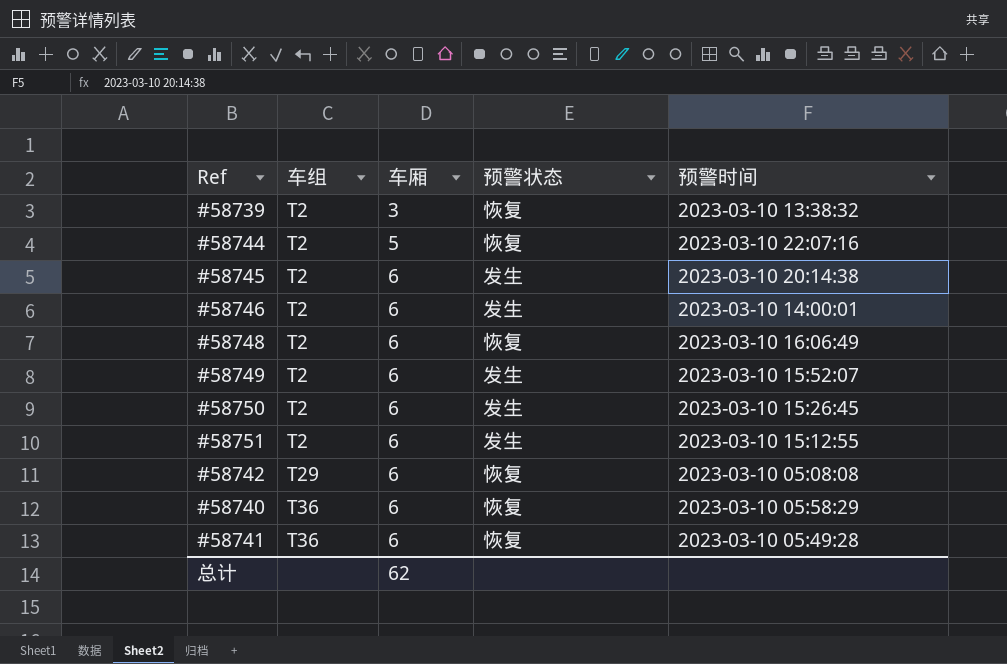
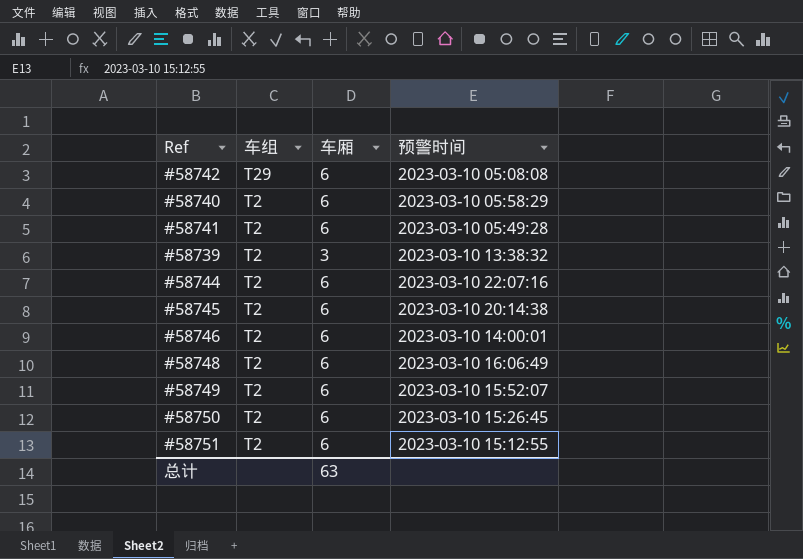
row order: 车组 ascending -> 车组 descending
column 预警状态 | position: 4 -> none
#58740 | 车组: T36 -> T2
#58741 | 车组: T36 -> T2
#58744 | 车厢: 5 -> 6
总计 | 车厢: 62 -> 63

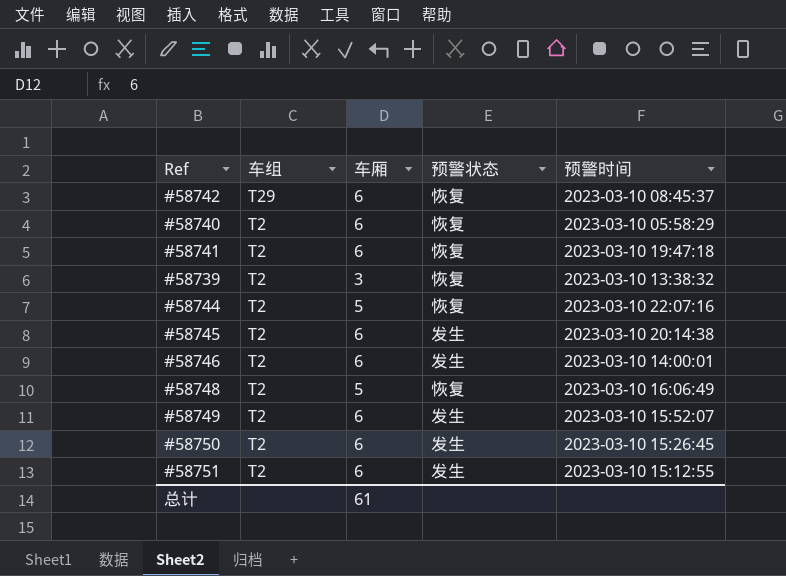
column 预警状态 | position: none -> 4
#58742 | 预警时间: 2023-03-10 05:08:08 -> 2023-03-10 08:45:37
#58741 | 预警时间: 2023-03-10 05:49:28 -> 2023-03-10 19:47:18
#58744 | 车厢: 6 -> 5
#58748 | 车厢: 6 -> 5
总计 | 车厢: 63 -> 61

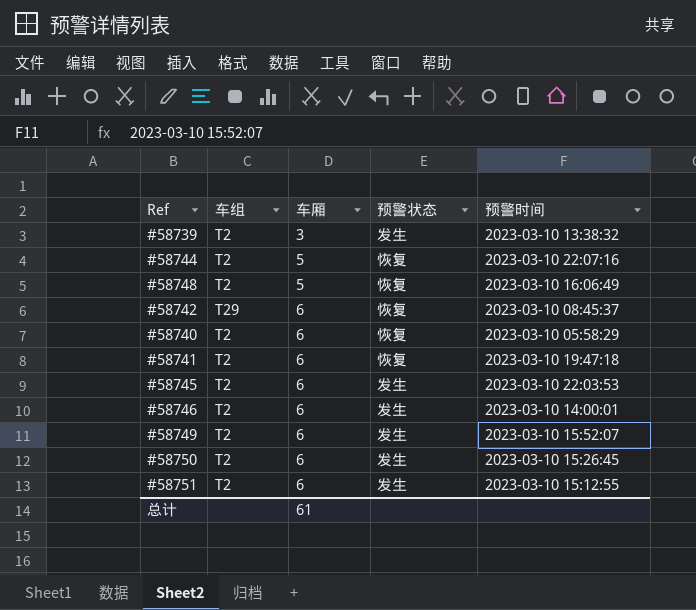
row order: 车组 descending -> 车厢 ascending
#58739 | 预警状态: 恢复 -> 发生
#58745 | 预警时间: 2023-03-10 20:14:38 -> 2023-03-10 22:03:53

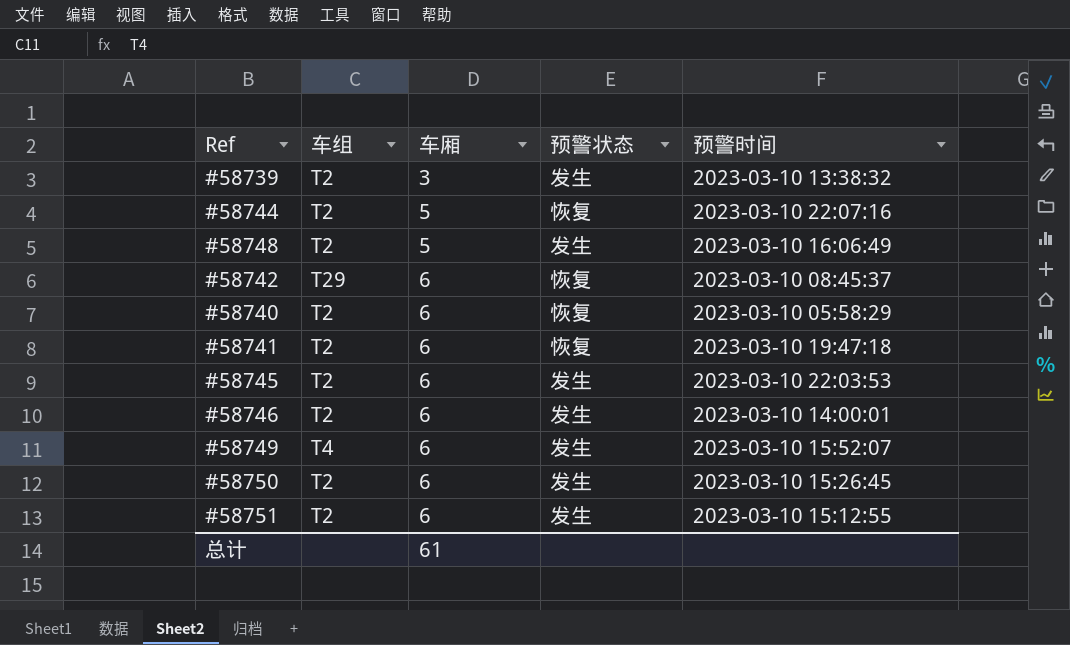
#58748 | 预警状态: 恢复 -> 发生
#58749 | 车组: T2 -> T4

